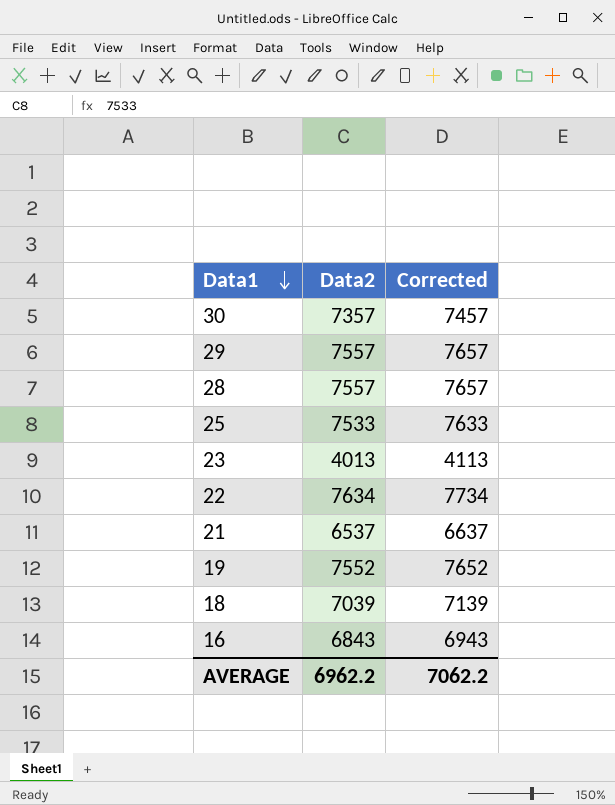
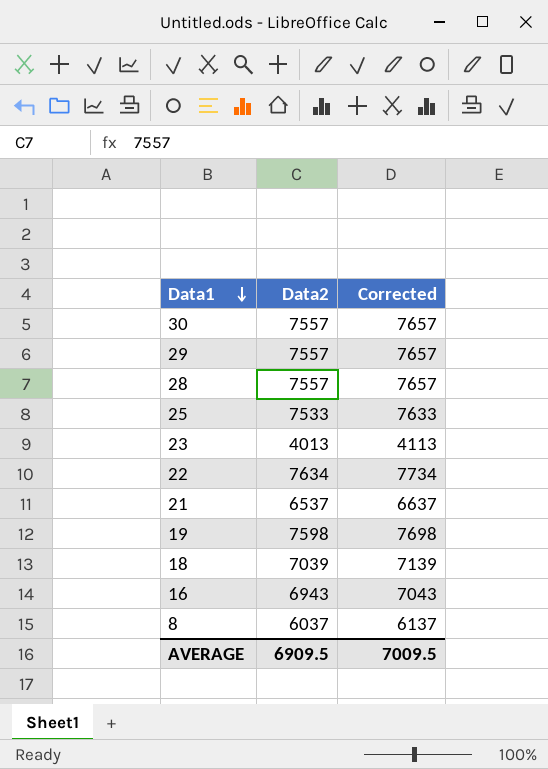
30 | Data2: 7357 -> 7557
30 | Corrected: 7457 -> 7657
19 | Data2: 7552 -> 7598
19 | Corrected: 7652 -> 7698
16 | Data2: 6843 -> 6943
16 | Corrected: 6943 -> 7043
row 8: none -> 6037 | 6137
AVERAGE | Data2: 6962.2 -> 6909.5
AVERAGE | Corrected: 7062.2 -> 7009.5

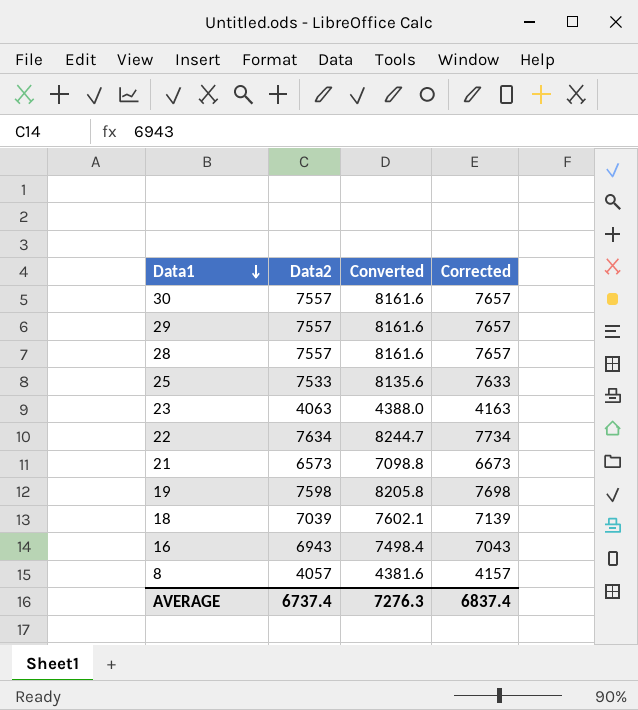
column Converted | formula: none -> [Data2] * 1.08
23 | Data2: 4013 -> 4063
23 | Corrected: 4113 -> 4163
21 | Data2: 6537 -> 6573
21 | Corrected: 6637 -> 6673
8 | Data2: 6037 -> 4057
8 | Corrected: 6137 -> 4157
AVERAGE | Data2: 6909.5 -> 6737.4
AVERAGE | Corrected: 7009.5 -> 6837.4

